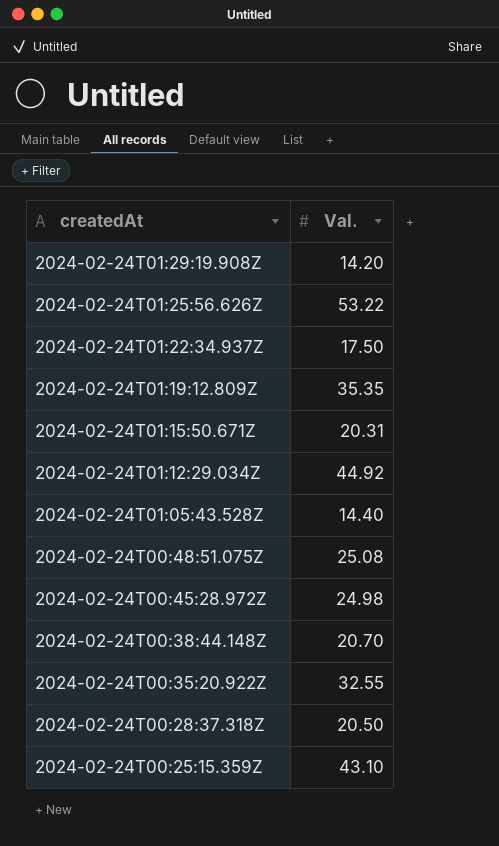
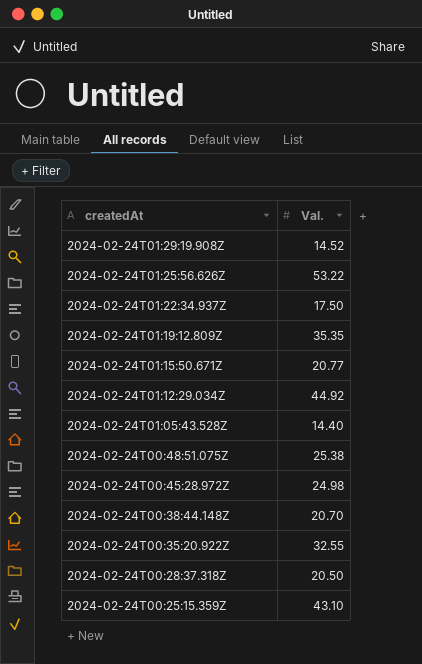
2024-02-24T01:29:19.908Z | Val.: 14.20 -> 14.52
2024-02-24T01:15:50.671Z | Val.: 20.31 -> 20.77
2024-02-24T00:48:51.075Z | Val.: 25.08 -> 25.38

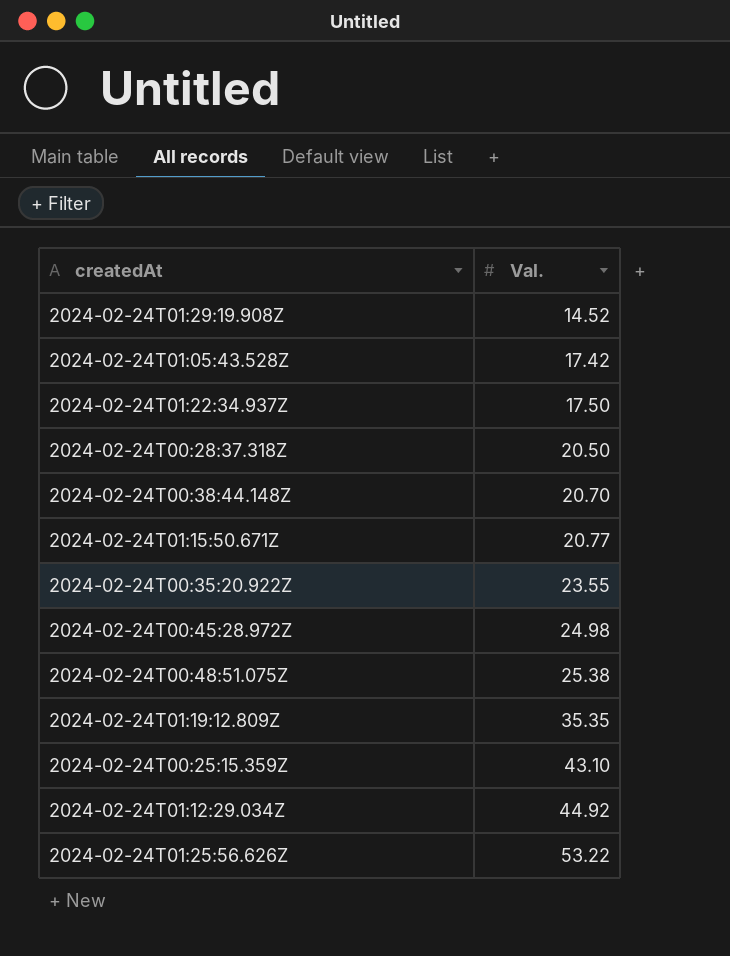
row order: createdAt descending -> Val. ascending
2024-02-24T01:05:43.528Z | Val.: 14.40 -> 17.42
2024-02-24T00:35:20.922Z | Val.: 32.55 -> 23.55

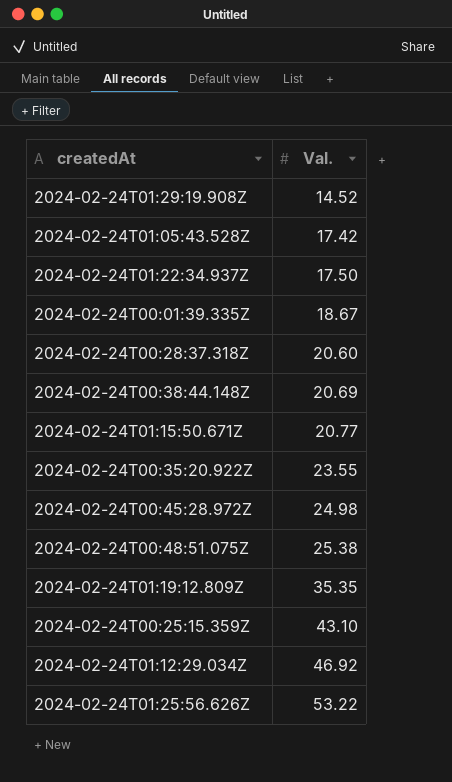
row 2024-02-24T00:01:39.335Z: none -> 18.67
2024-02-24T00:28:37.318Z | Val.: 20.50 -> 20.60
2024-02-24T00:38:44.148Z | Val.: 20.70 -> 20.69
2024-02-24T01:12:29.034Z | Val.: 44.92 -> 46.92

